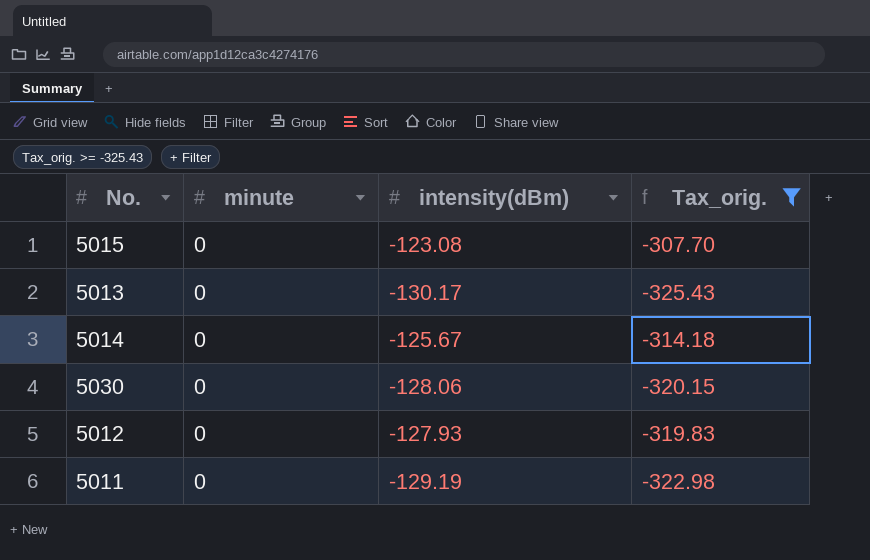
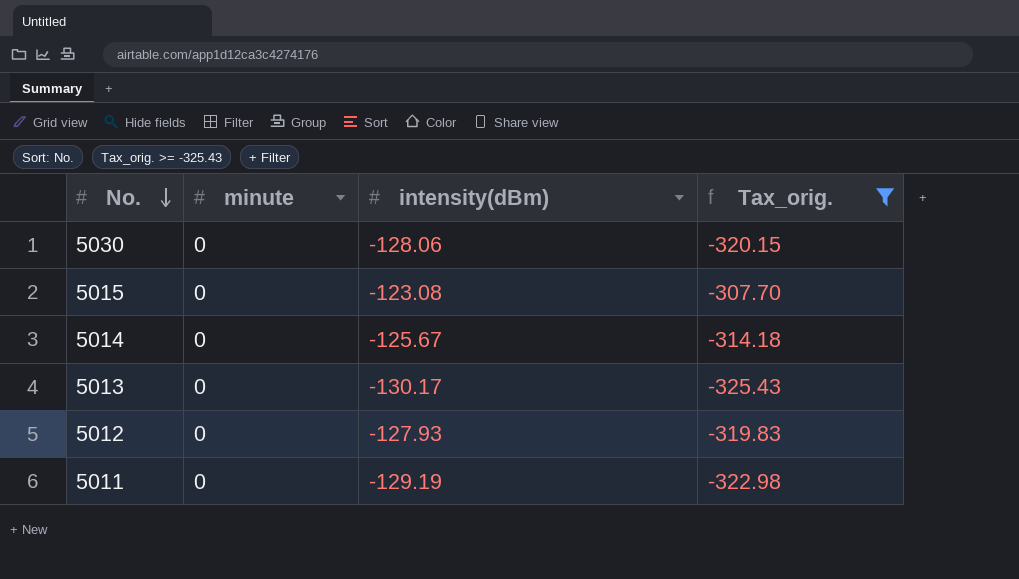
row order: none -> No. descending

